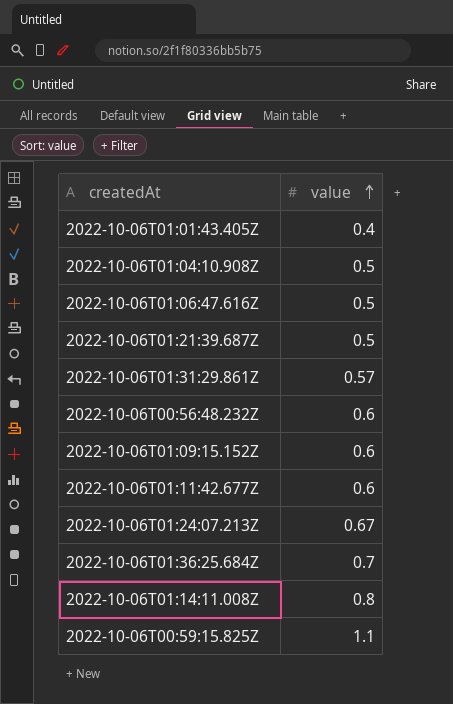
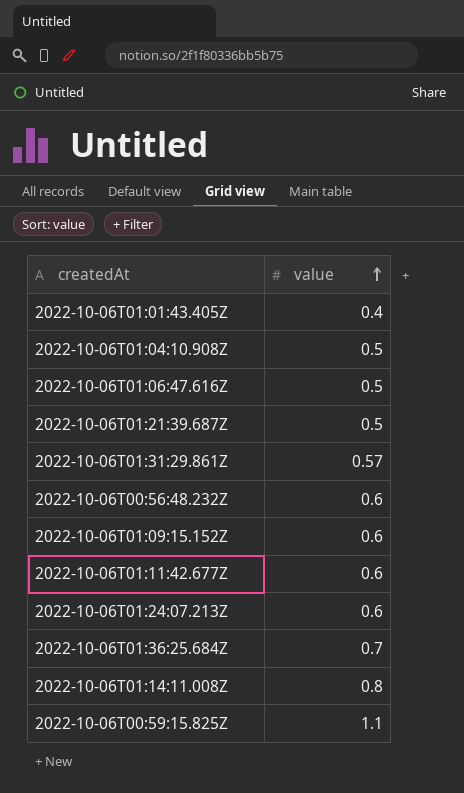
2022-10-06T01:24:07.213Z | value: 0.67 -> 0.6

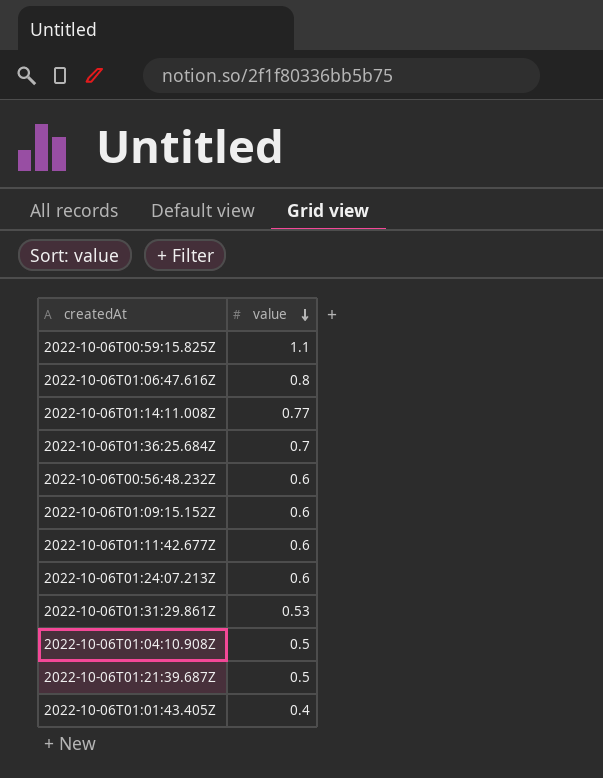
row order: value ascending -> value descending
2022-10-06T01:06:47.616Z | value: 0.5 -> 0.8
2022-10-06T01:14:11.008Z | value: 0.8 -> 0.77
2022-10-06T01:31:29.861Z | value: 0.57 -> 0.53

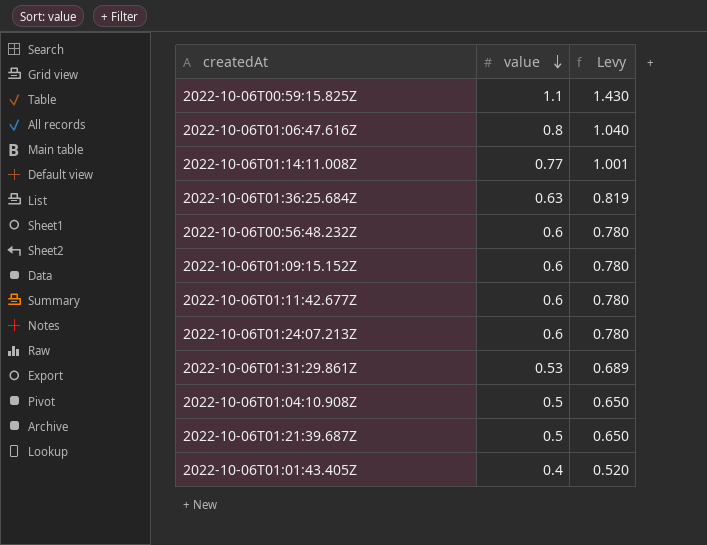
column Levy | formula: none -> [value] * 1.3
2022-10-06T01:36:25.684Z | value: 0.7 -> 0.63

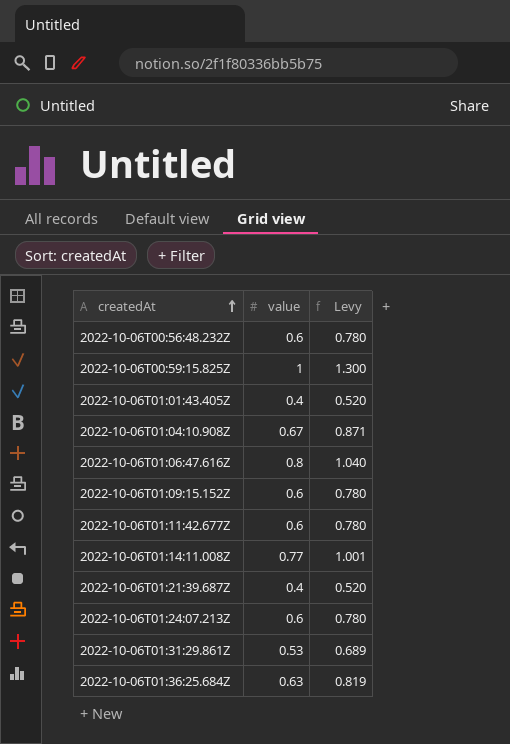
row order: value descending -> createdAt ascending
2022-10-06T00:59:15.825Z | value: 1.1 -> 1
2022-10-06T00:59:15.825Z | Levy: 1.430 -> 1.300
2022-10-06T01:04:10.908Z | value: 0.5 -> 0.67
2022-10-06T01:04:10.908Z | Levy: 0.650 -> 0.871
2022-10-06T01:21:39.687Z | value: 0.5 -> 0.4
2022-10-06T01:21:39.687Z | Levy: 0.650 -> 0.520

